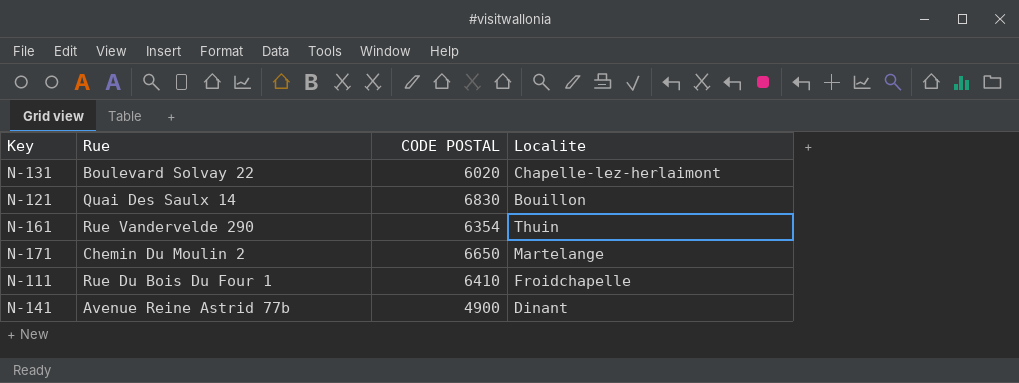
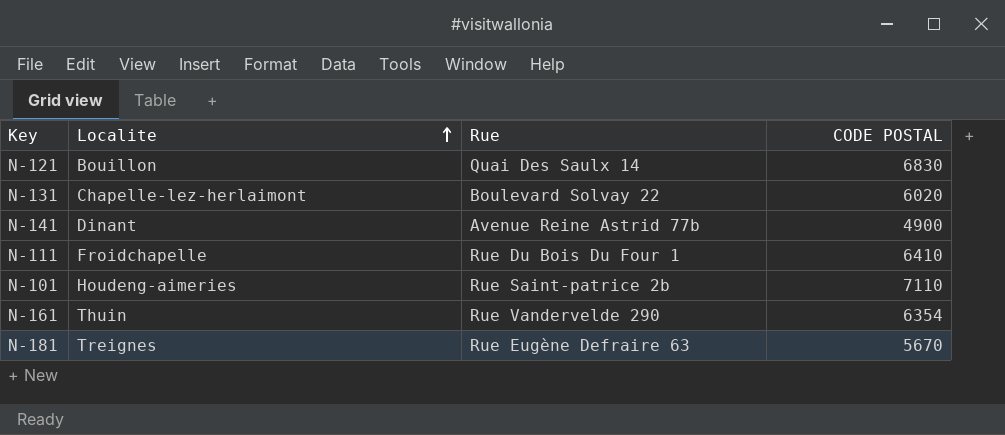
row order: none -> Localite ascending
column Localite | position: 4 -> 2
row N-171: Chemin Du Moulin 2 | 6650 | Martelange -> none
row N-101: none -> Houdeng-aimeries | Rue Saint-patrice 2b | 7110
row N-181: none -> Treignes | Rue Eugène Defraire 63 | 5670

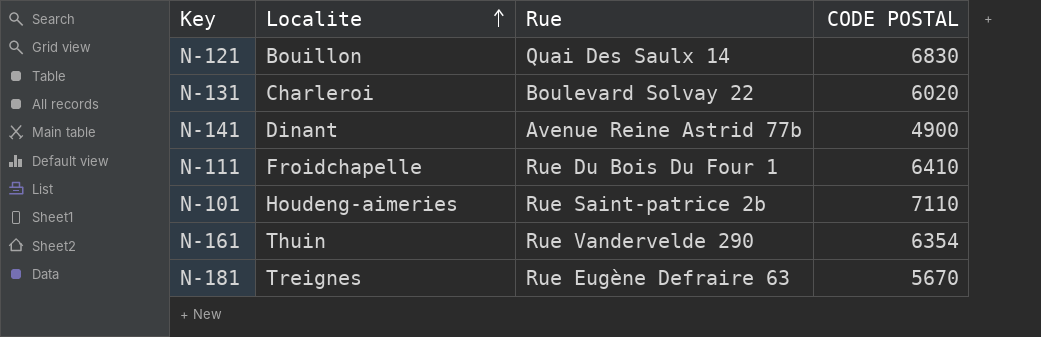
N-131 | Localite: Chapelle-lez-herlaimont -> Charleroi

